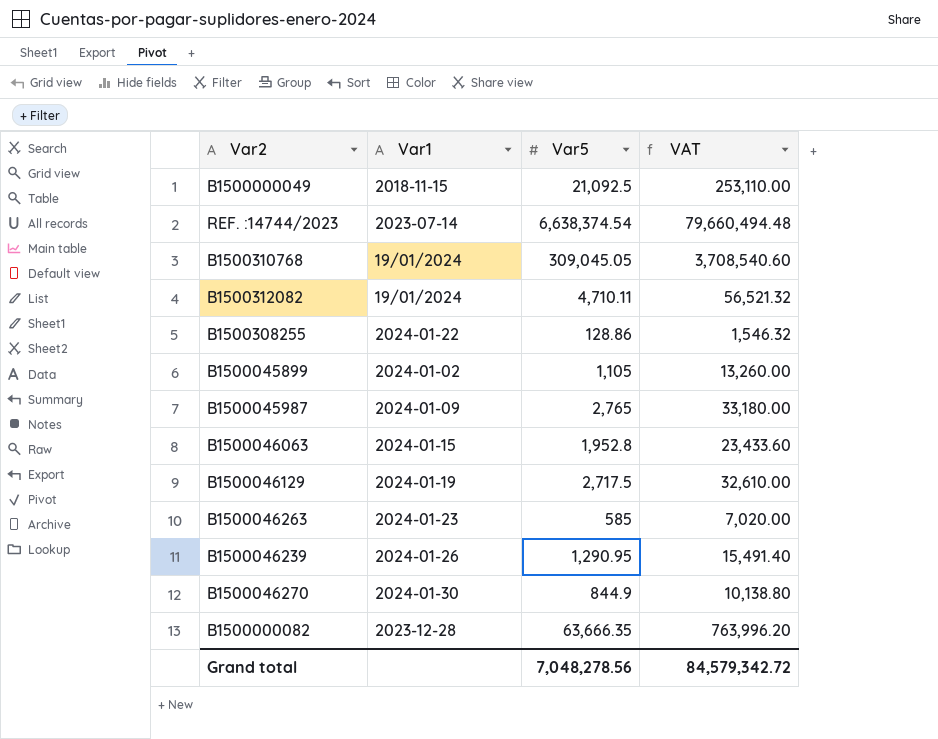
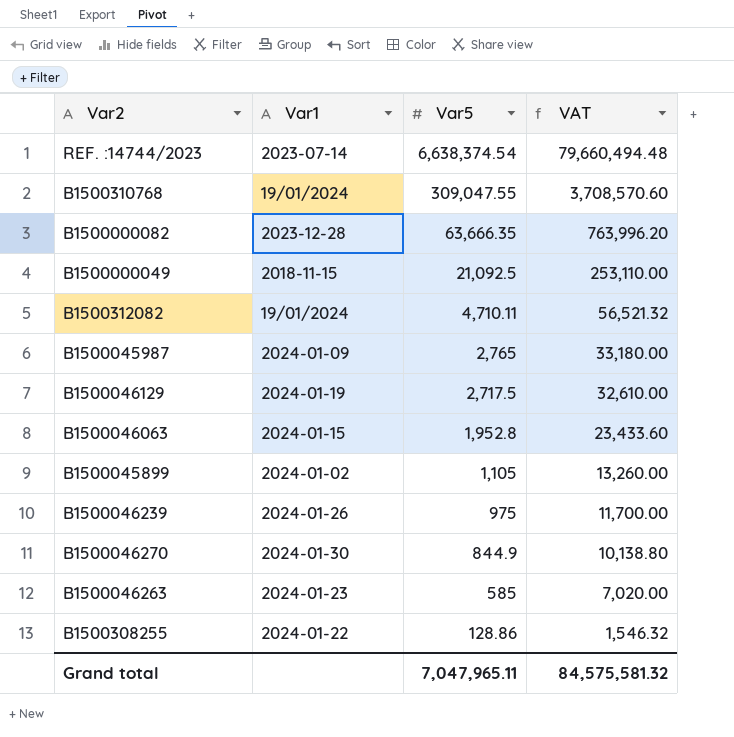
row order: none -> Var5 descending
B1500310768 | Var5: 309,045.05 -> 309,047.55
B1500310768 | VAT: 3,708,540.60 -> 3,708,570.60
B1500046239 | Var5: 1,290.95 -> 975
B1500046239 | VAT: 15,491.40 -> 11,700.00
Grand total | Var5: 7,048,278.56 -> 7,047,965.11
Grand total | VAT: 84,579,342.72 -> 84,575,581.32

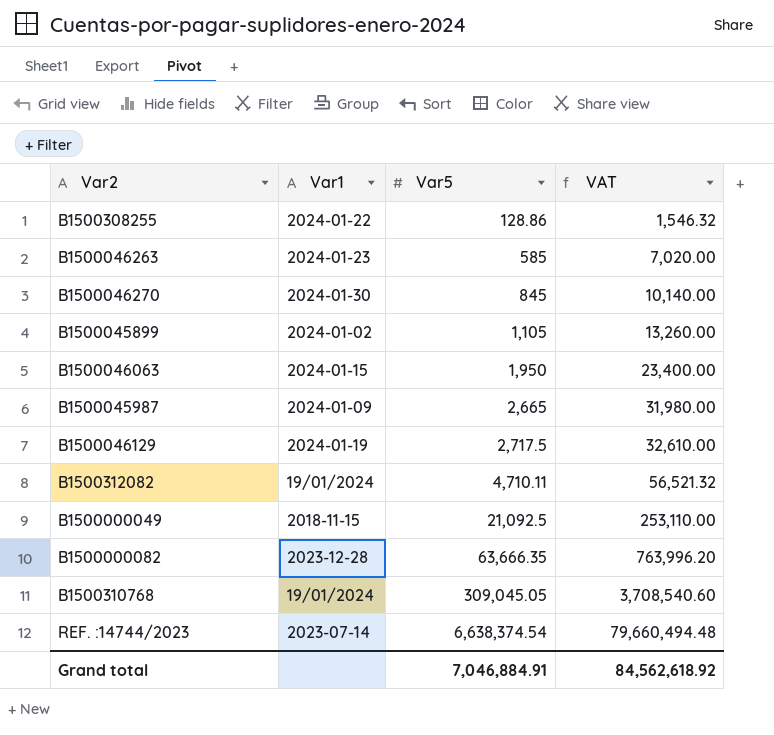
row order: Var5 descending -> Var5 ascending
row B1500046239: 2024-01-26 | 975 | 11,700.00 -> none
B1500046270 | Var5: 844.9 -> 845
B1500046270 | VAT: 10,138.80 -> 10,140.00
B1500046063 | Var5: 1,952.8 -> 1,950
B1500046063 | VAT: 23,433.60 -> 23,400.00
B1500045987 | Var5: 2,765 -> 2,665
B1500045987 | VAT: 33,180.00 -> 31,980.00
B1500310768 | Var5: 309,047.55 -> 309,045.05
B1500310768 | VAT: 3,708,570.60 -> 3,708,540.60
Grand total | Var5: 7,047,965.11 -> 7,046,884.91
Grand total | VAT: 84,575,581.32 -> 84,562,618.92

